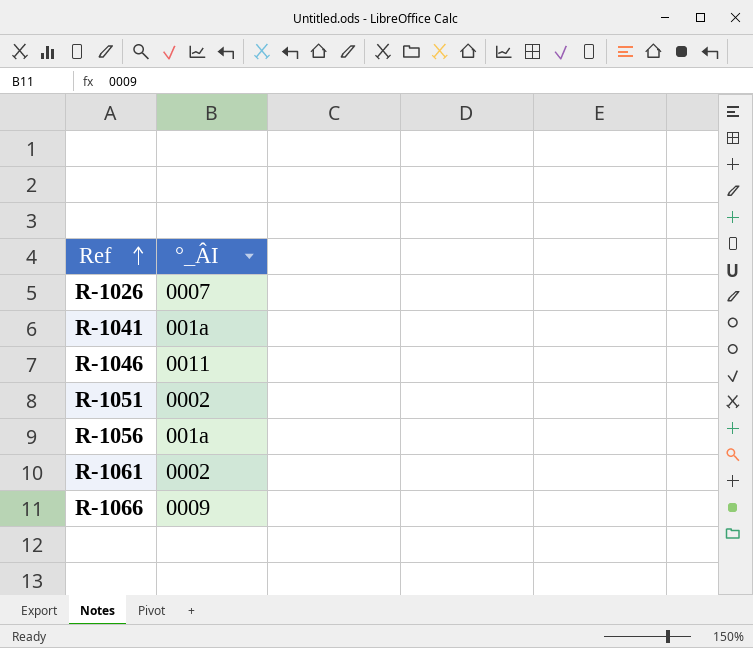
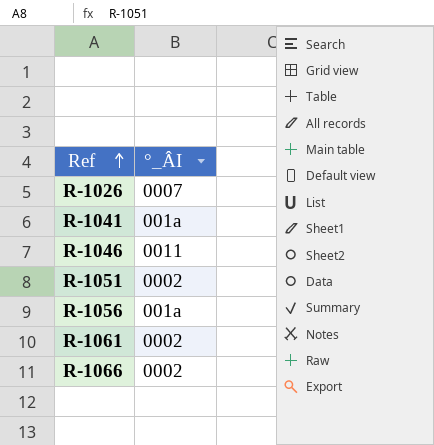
R-1066 | °_ÂI: 0009 -> 0002

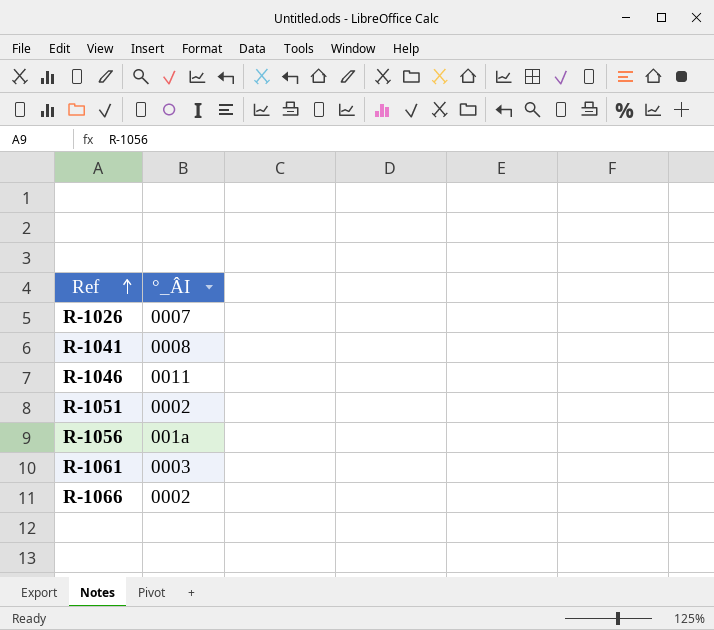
R-1041 | °_ÂI: 001a -> 0008
R-1061 | °_ÂI: 0002 -> 0003

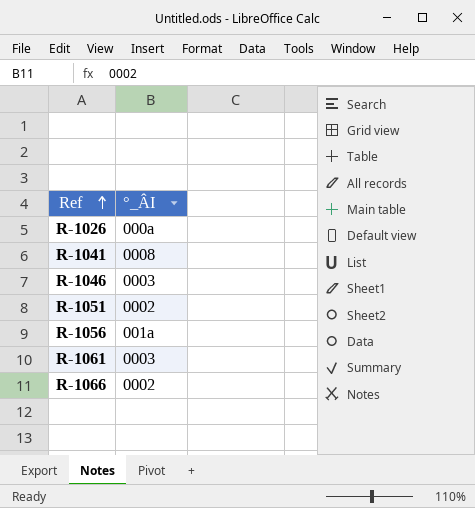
R-1026 | °_ÂI: 0007 -> 000a
R-1046 | °_ÂI: 0011 -> 0003

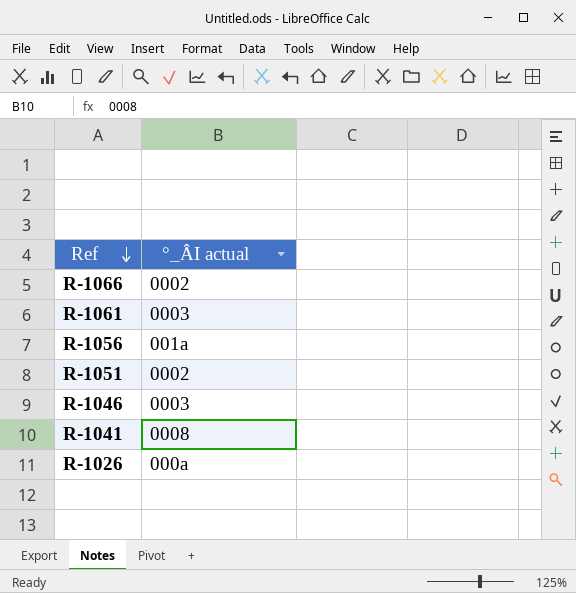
row order: Ref ascending -> Ref descending
column name: °_ÂI -> °_ÂI actual

